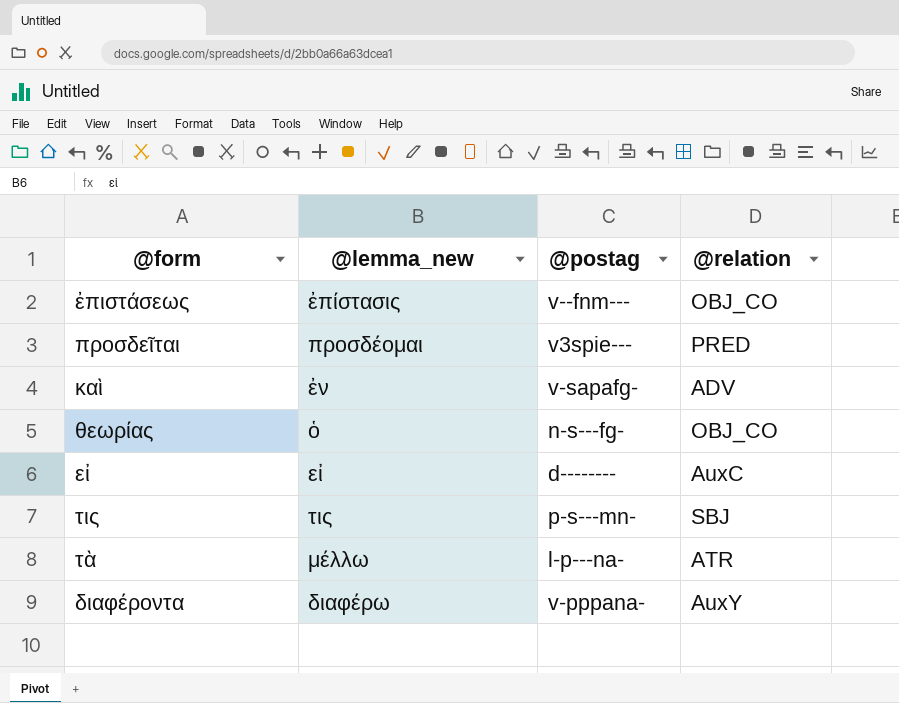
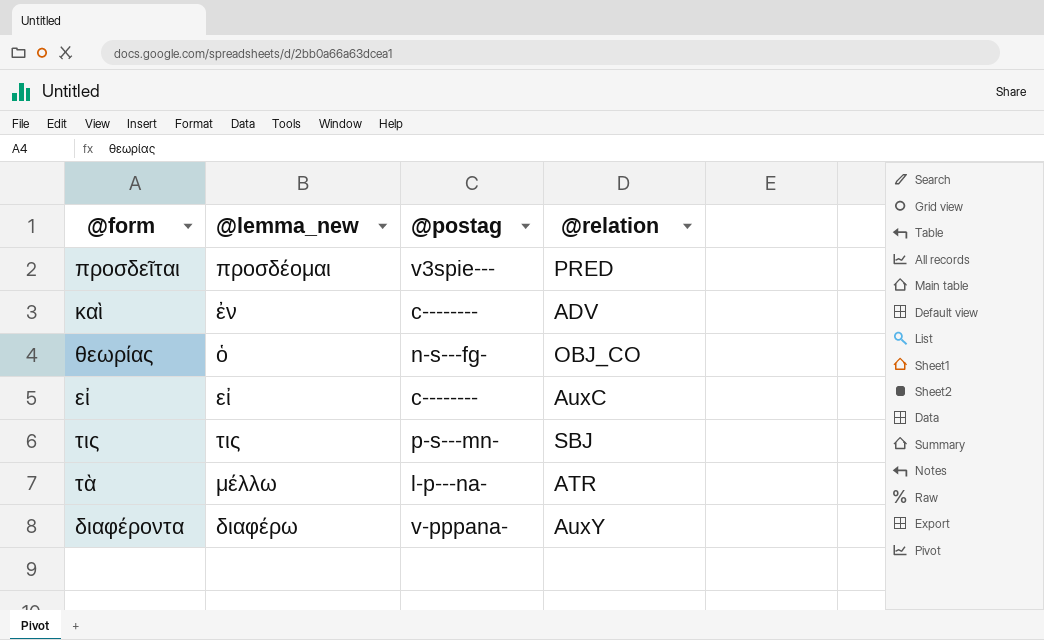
row ἐπιστάσεως: ἐπίστασις | v--fnm--- | OBJ_CO -> none
καὶ | @postag: v-sapafg- -> c--------
εἰ | @postag: d-------- -> c--------

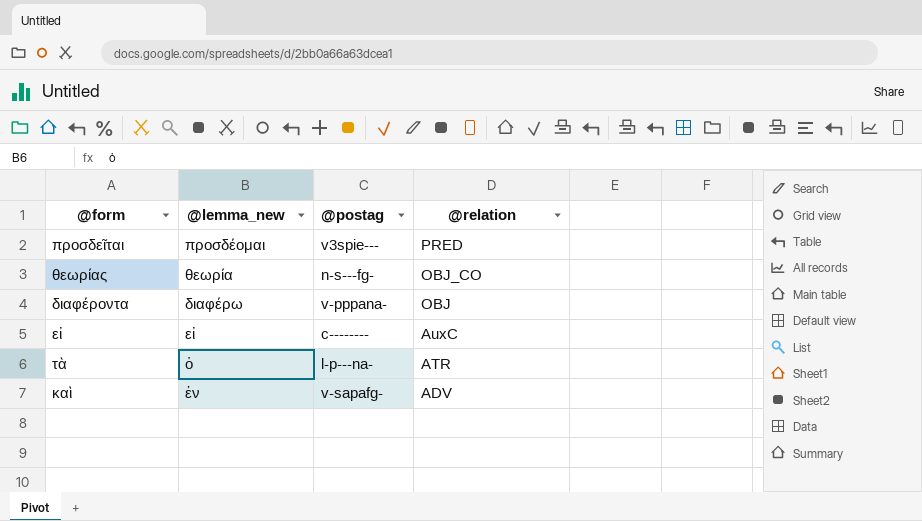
row order: none -> @relation descending
row τις: τις | p-s---mn- | SBJ -> none
θεωρίας | @lemma_new: ὁ -> θεωρία
διαφέροντα | @relation: AuxY -> OBJ
τὰ | @lemma_new: μέλλω -> ὁ
καὶ | @postag: c-------- -> v-sapafg-

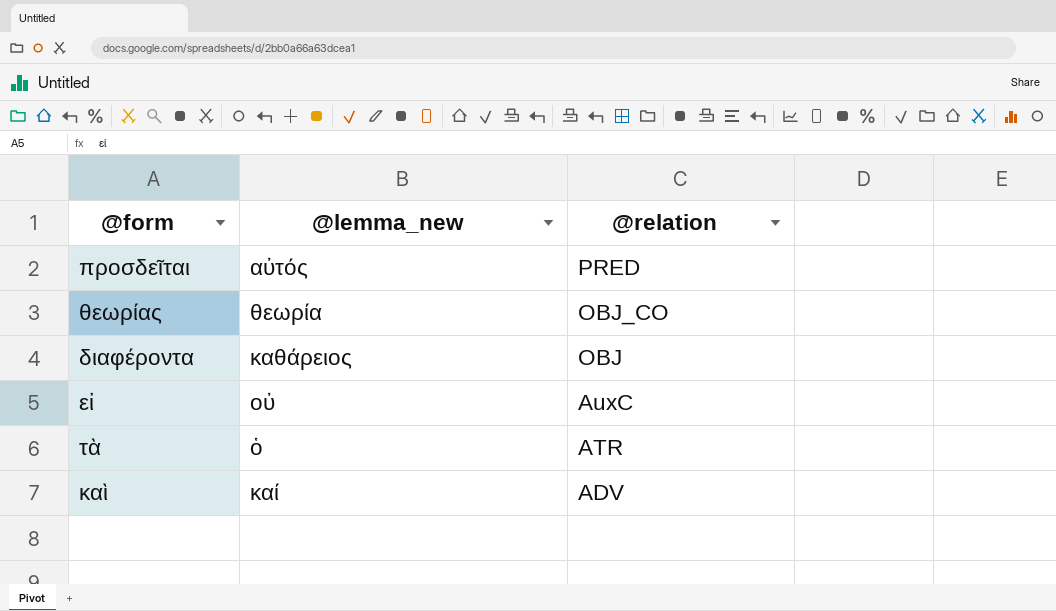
column @postag | position: 3 -> none
προσδεῖται | @lemma_new: προσδέομαι -> αὐτός
διαφέροντα | @lemma_new: διαφέρω -> καθάρειος
εἰ | @lemma_new: εἰ -> οὐ
καὶ | @lemma_new: ἐν -> καί

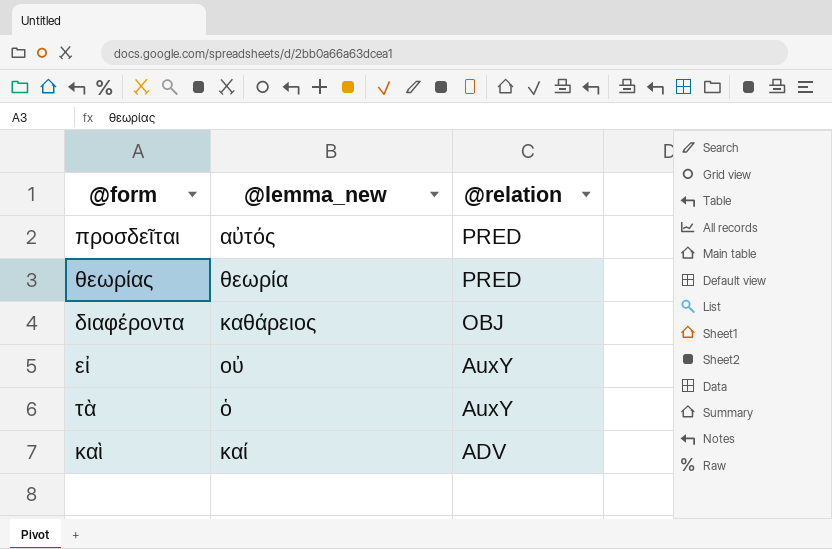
θεωρίας | @relation: OBJ_CO -> PRED
εἰ | @relation: AuxC -> AuxY
τὰ | @relation: ATR -> AuxY

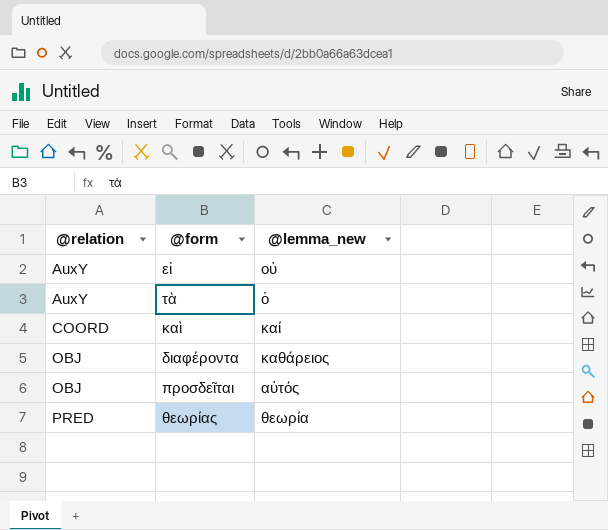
row order: @relation descending -> @relation ascending
column @relation | position: 3 -> 1
καὶ | @relation: ADV -> COORD
προσδεῖται | @relation: PRED -> OBJ

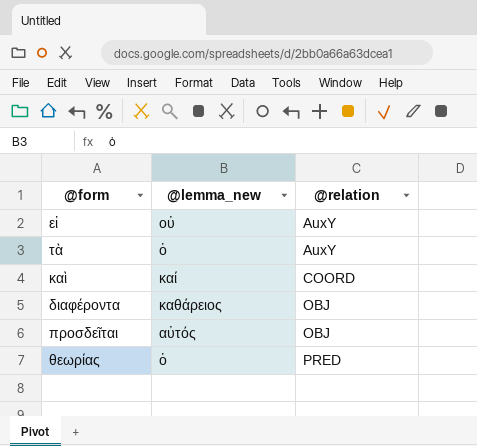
column @relation | position: 1 -> 3
θεωρίας | @lemma_new: θεωρία -> ὁ

